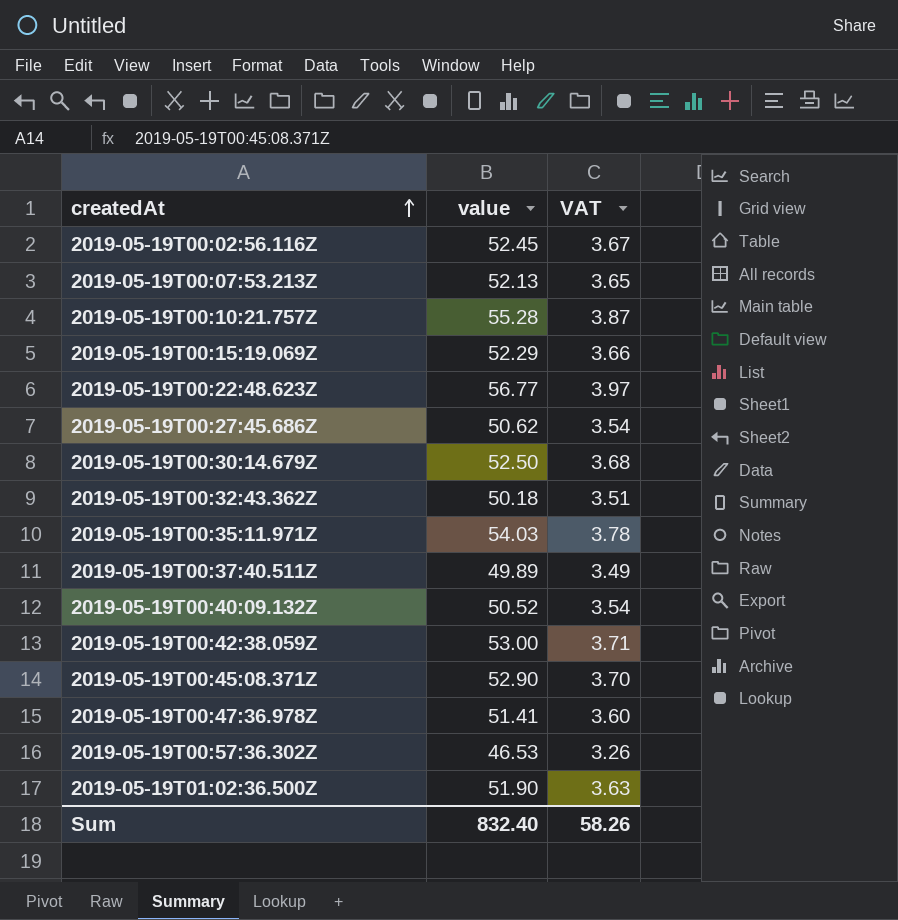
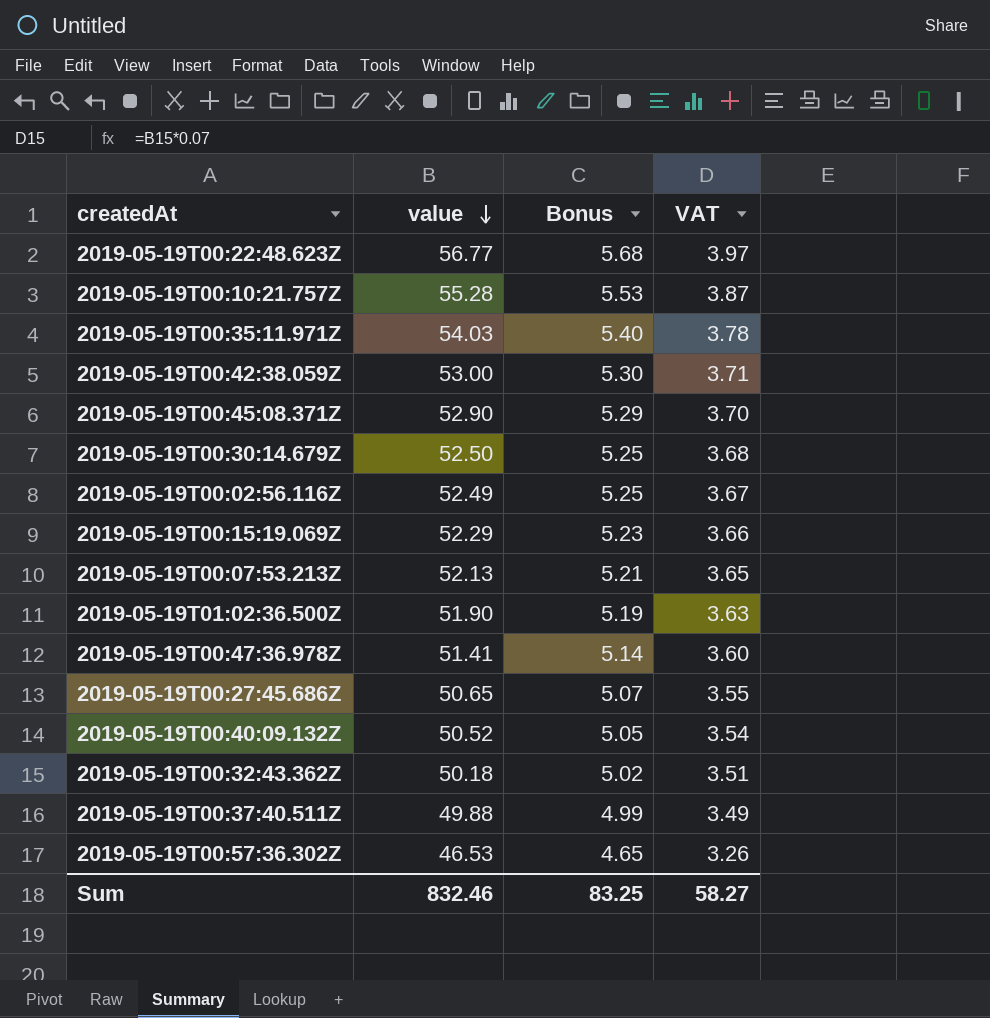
row order: createdAt ascending -> value descending
column Bonus | formula: none -> [value] * 0.1
2019-05-19T00:02:56.116Z | value: 52.45 -> 52.49
2019-05-19T00:27:45.686Z | value: 50.62 -> 50.65
2019-05-19T00:27:45.686Z | VAT: 3.54 -> 3.55
2019-05-19T00:37:40.511Z | value: 49.89 -> 49.88
Sum | value: 832.40 -> 832.46
Sum | VAT: 58.26 -> 58.27

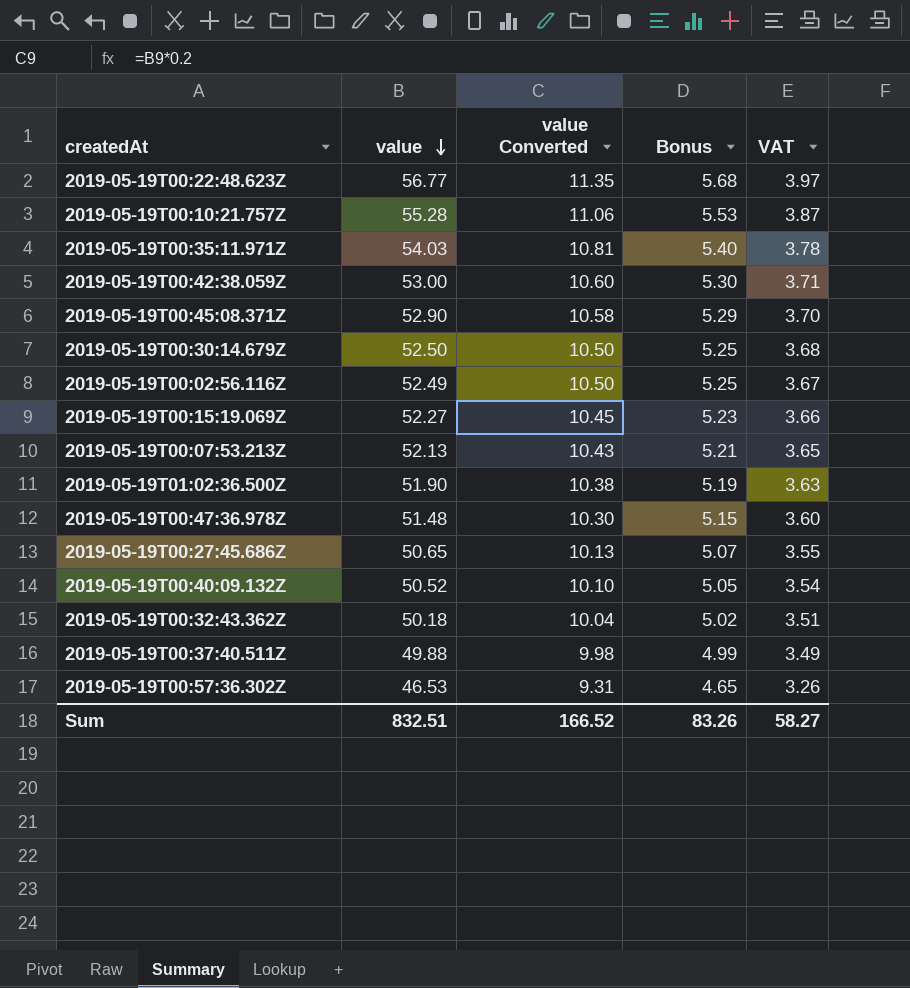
column value Converted | formula: none -> [value] * 0.2
2019-05-19T00:15:19.069Z | value: 52.29 -> 52.27
2019-05-19T00:47:36.978Z | value: 51.41 -> 51.48
2019-05-19T00:47:36.978Z | Bonus: 5.14 -> 5.15
Sum | value: 832.46 -> 832.51
Sum | Bonus: 83.25 -> 83.26

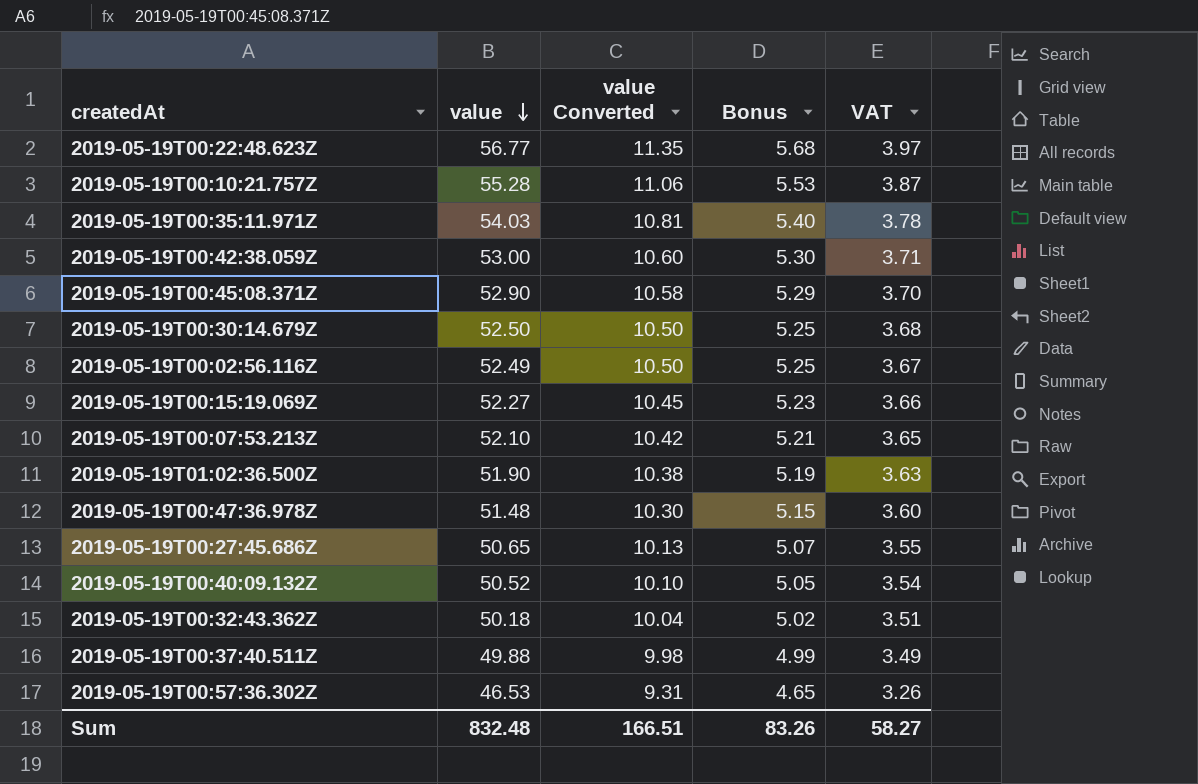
2019-05-19T00:07:53.213Z | value: 52.13 -> 52.10
2019-05-19T00:07:53.213Z | value Converted: 10.43 -> 10.42
Sum | value: 832.51 -> 832.48
Sum | value Converted: 166.52 -> 166.51

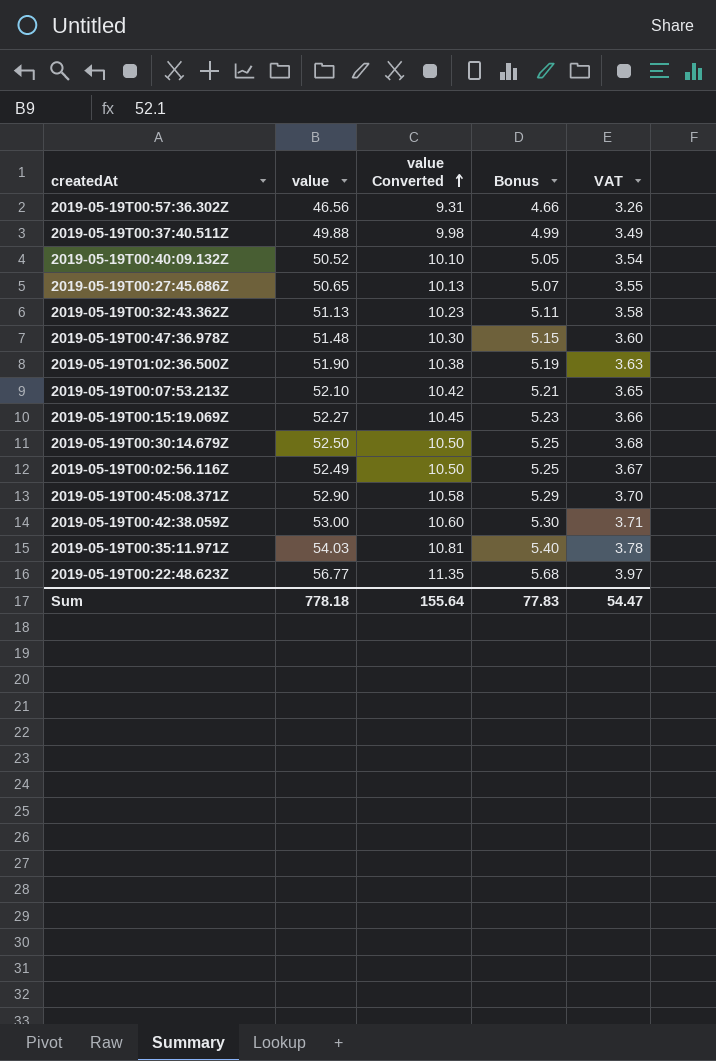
row order: value descending -> value Converted ascending
row 2019-05-19T00:10:21.757Z: 55.28 | 11.06 | 5.53 | 3.87 -> none
2019-05-19T00:57:36.302Z | value: 46.53 -> 46.56
2019-05-19T00:57:36.302Z | Bonus: 4.65 -> 4.66
2019-05-19T00:32:43.362Z | value: 50.18 -> 51.13
2019-05-19T00:32:43.362Z | value Converted: 10.04 -> 10.23
2019-05-19T00:32:43.362Z | Bonus: 5.02 -> 5.11
2019-05-19T00:32:43.362Z | VAT: 3.51 -> 3.58
Sum | value: 832.48 -> 778.18
Sum | value Converted: 166.51 -> 155.64
Sum | Bonus: 83.26 -> 77.83
Sum | VAT: 58.27 -> 54.47

